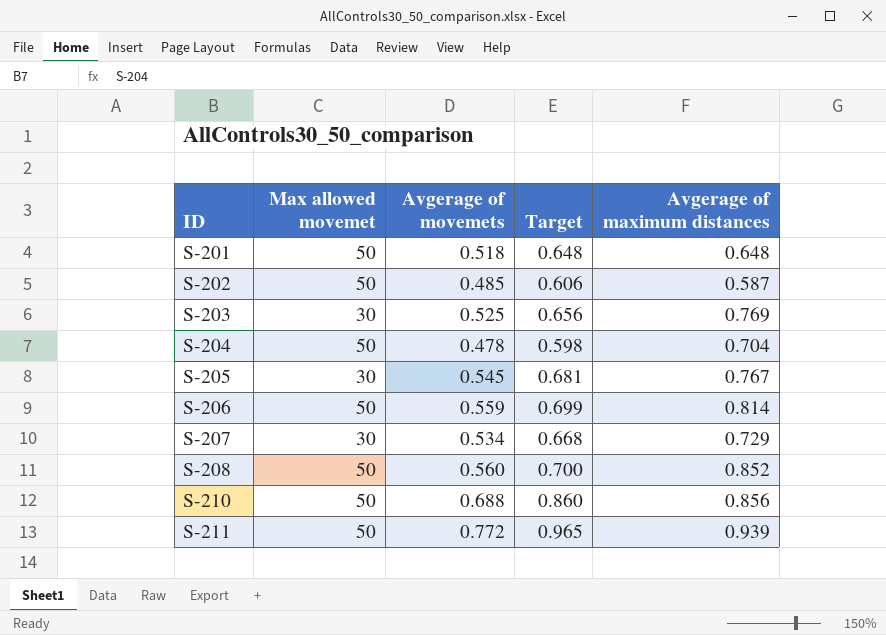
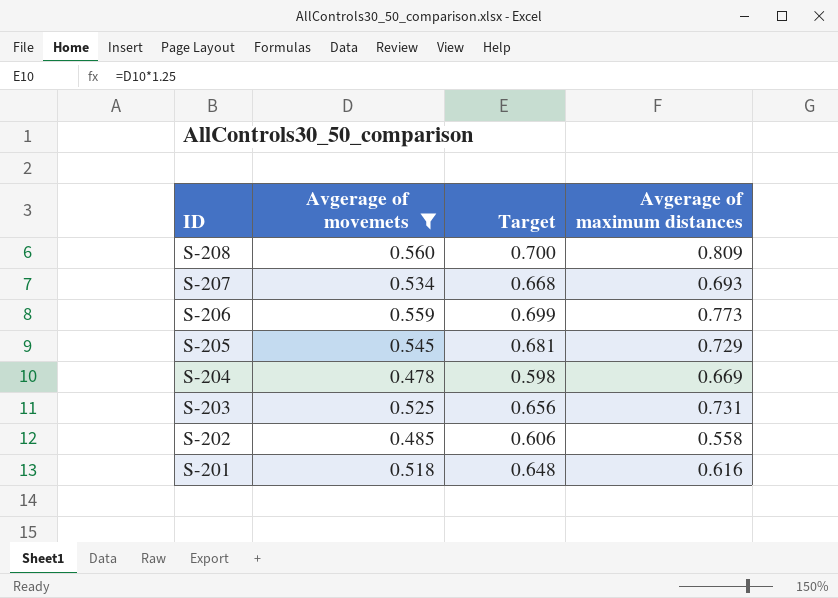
filter: none -> Avgerage of movemets <= 0.560
row order: ID ascending -> ID descending
column Max allowed movemet | position: 2 -> none
S-208 | Avgerage of maximum distances: 0.852 -> 0.809
S-207 | Avgerage of maximum distances: 0.729 -> 0.693
S-206 | Avgerage of maximum distances: 0.814 -> 0.773
S-205 | Avgerage of maximum distances: 0.767 -> 0.729
S-204 | Avgerage of maximum distances: 0.704 -> 0.669
S-203 | Avgerage of maximum distances: 0.769 -> 0.731
S-202 | Avgerage of maximum distances: 0.587 -> 0.558
S-201 | Avgerage of maximum distances: 0.648 -> 0.616

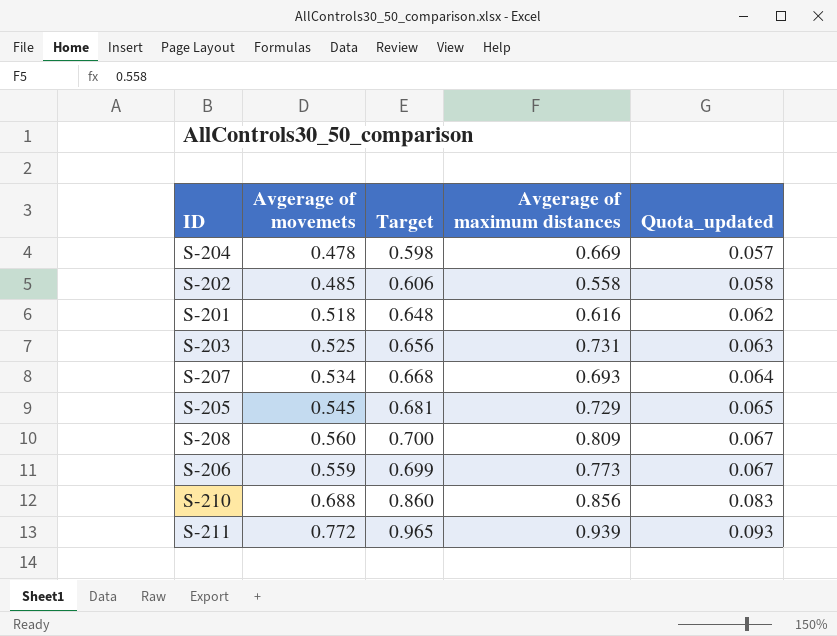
filter: Avgerage of movemets <= 0.560 -> none
row order: ID descending -> Quota_updated ascending
column Quota_updated | formula: none -> [Avgerage of movemets] * 0.12

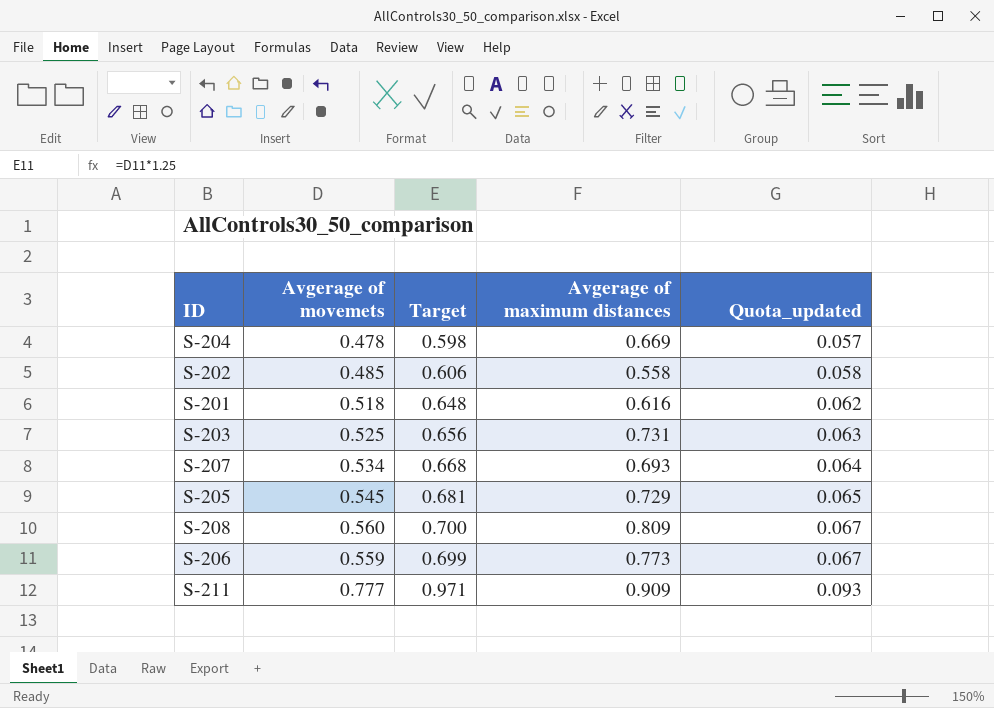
row S-210: 0.688 | 0.860 | 0.856 | 0.083 -> none
S-211 | Avgerage of movemets: 0.772 -> 0.777
S-211 | Target: 0.965 -> 0.971
S-211 | Avgerage of maximum distances: 0.939 -> 0.909

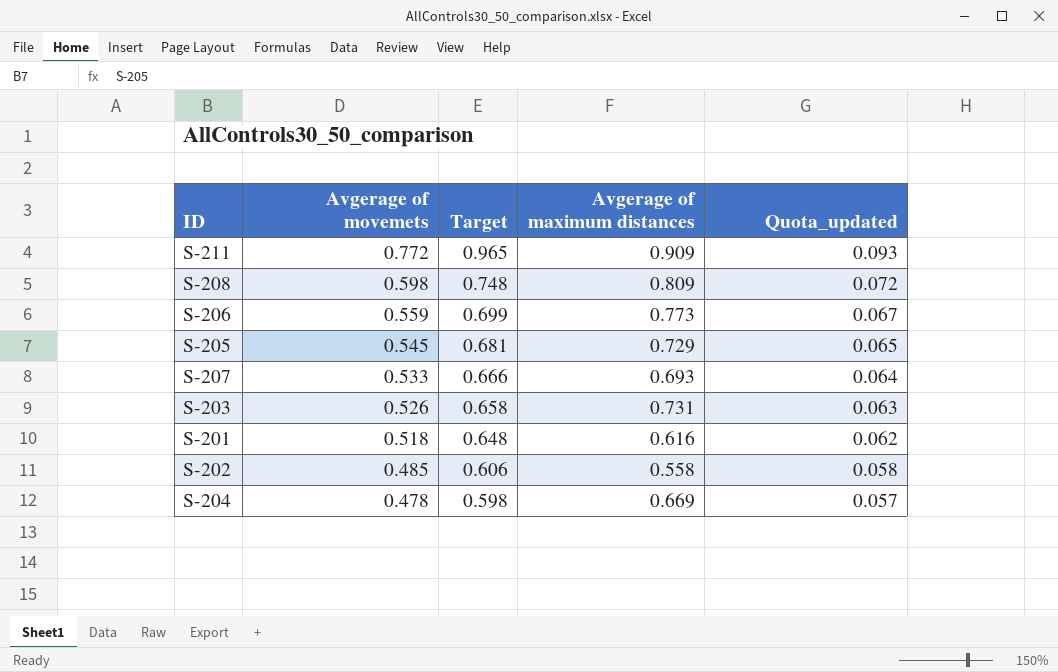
row order: Quota_updated ascending -> Avgerage of movemets descending
S-211 | Avgerage of movemets: 0.777 -> 0.772
S-211 | Target: 0.971 -> 0.965
S-208 | Avgerage of movemets: 0.560 -> 0.598
S-208 | Target: 0.700 -> 0.748
S-208 | Quota_updated: 0.067 -> 0.072
S-207 | Avgerage of movemets: 0.534 -> 0.533
S-207 | Target: 0.668 -> 0.666
S-203 | Avgerage of movemets: 0.525 -> 0.526
S-203 | Target: 0.656 -> 0.658

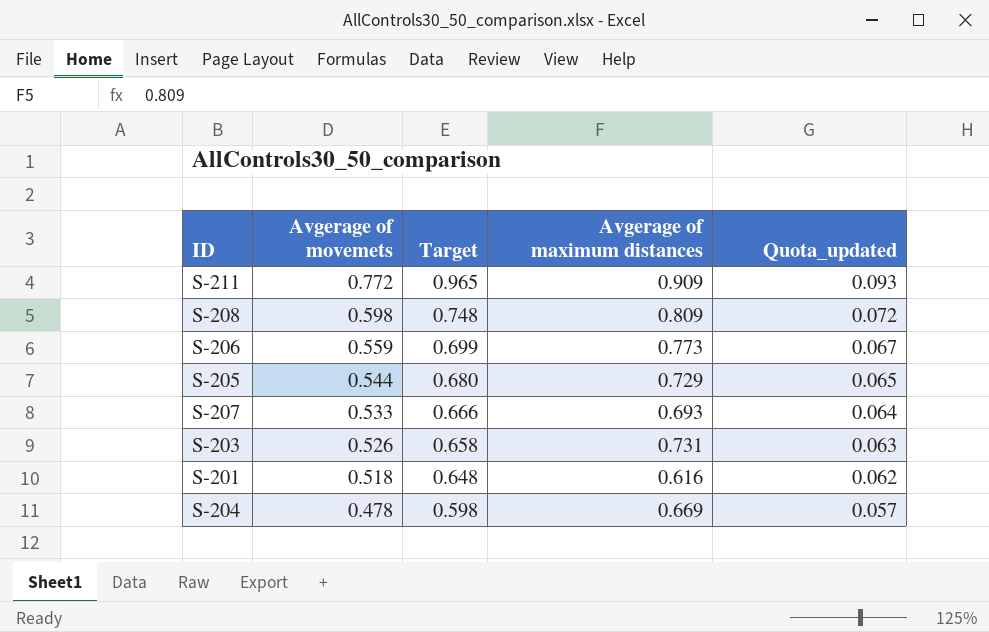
row S-202: 0.485 | 0.606 | 0.558 | 0.058 -> none
S-205 | Avgerage of movemets: 0.545 -> 0.544
S-205 | Target: 0.681 -> 0.680

